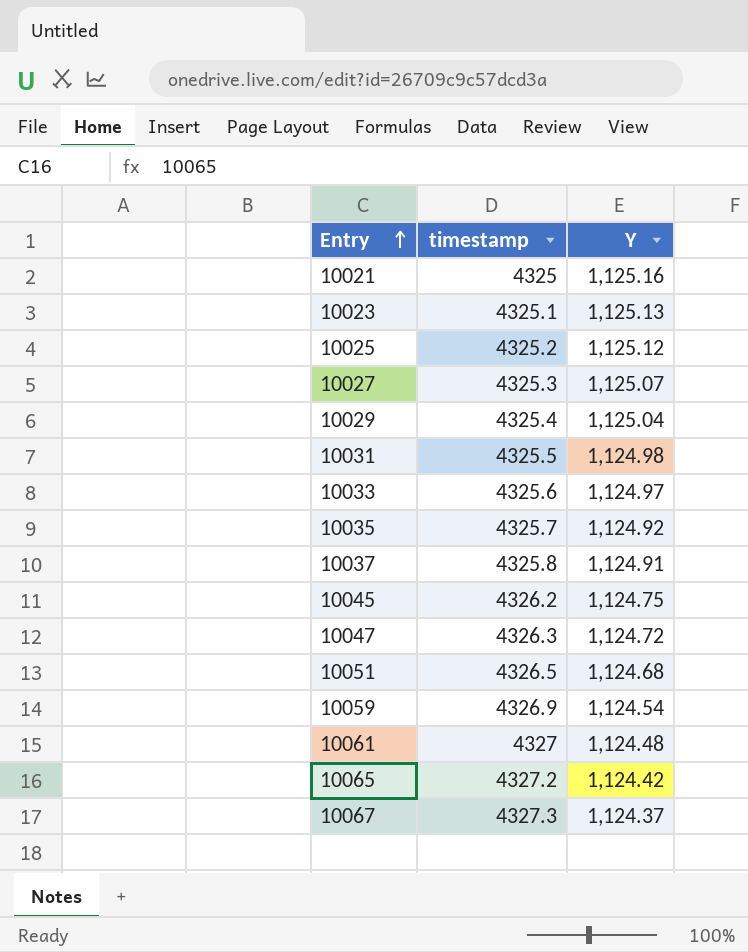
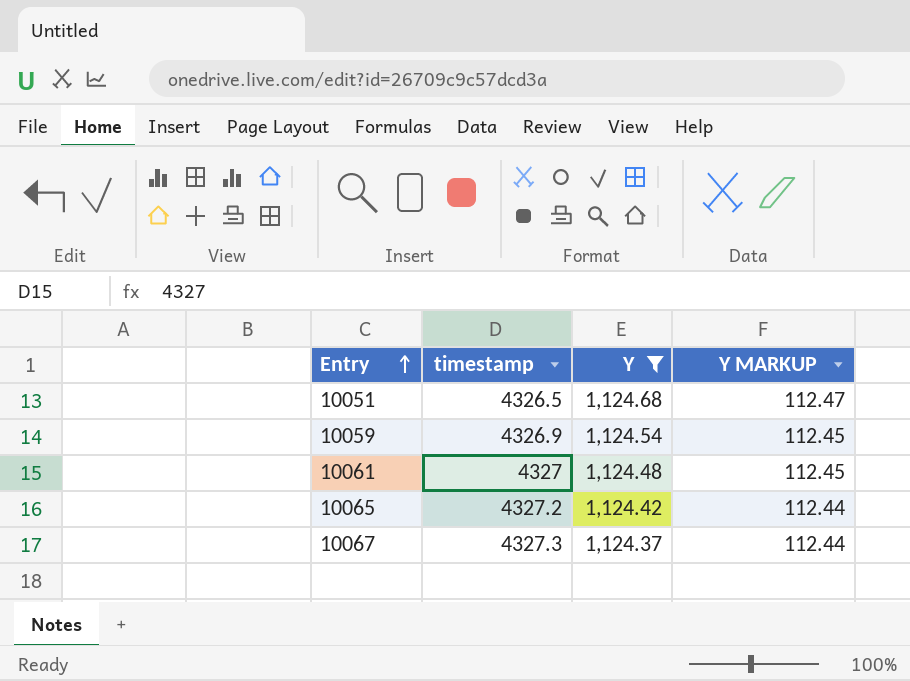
filter: none -> Y <= 1,124.68
column Y MARKUP | formula: none -> [Y] * 0.1

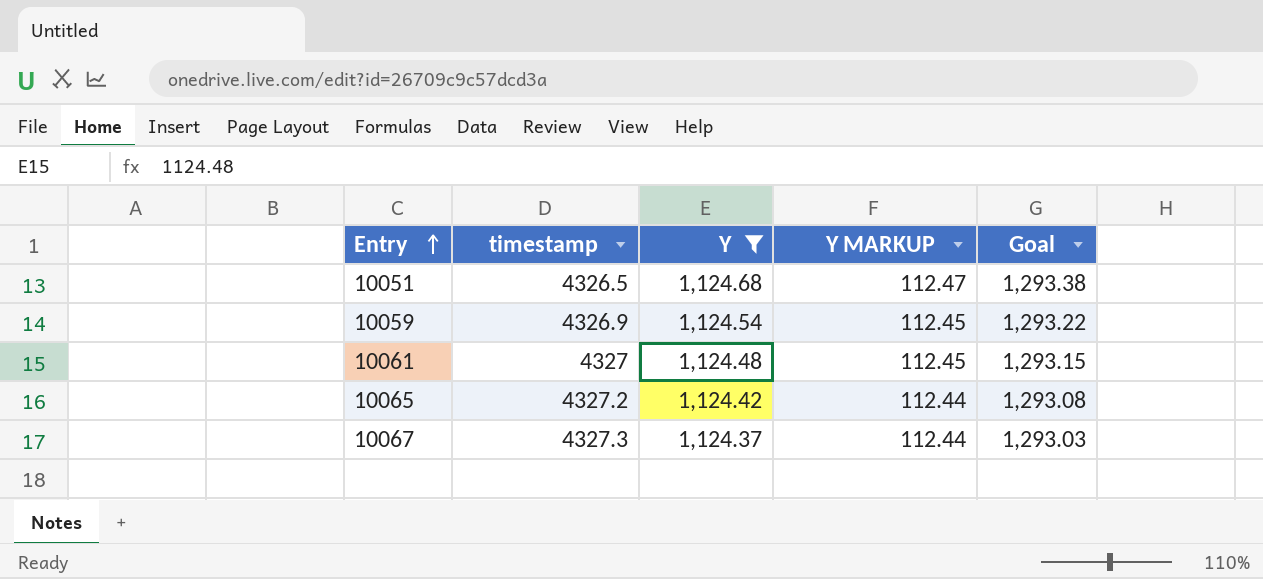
column Goal | formula: none -> [Y] * 1.15

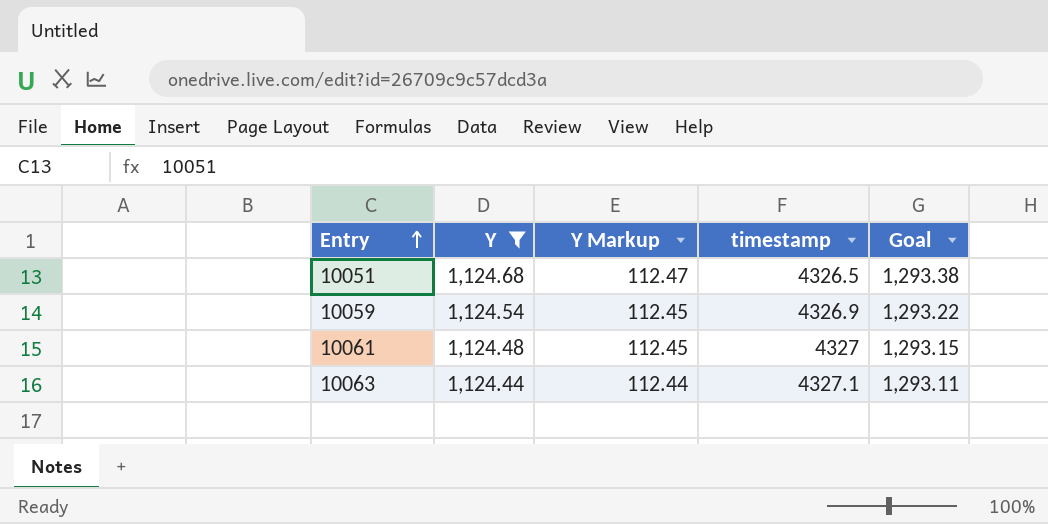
column name: Y MARKUP -> Y Markup
column timestamp | position: 2 -> 4
row 10065: 4327.2 | 1,124.42 | 112.44 | 1,293.08 -> none
row 10067: 4327.3 | 1,124.37 | 112.44 | 1,293.03 -> none
row 10063: none -> 1,124.44 | 112.44 | 4327.1 | 1,293.11

